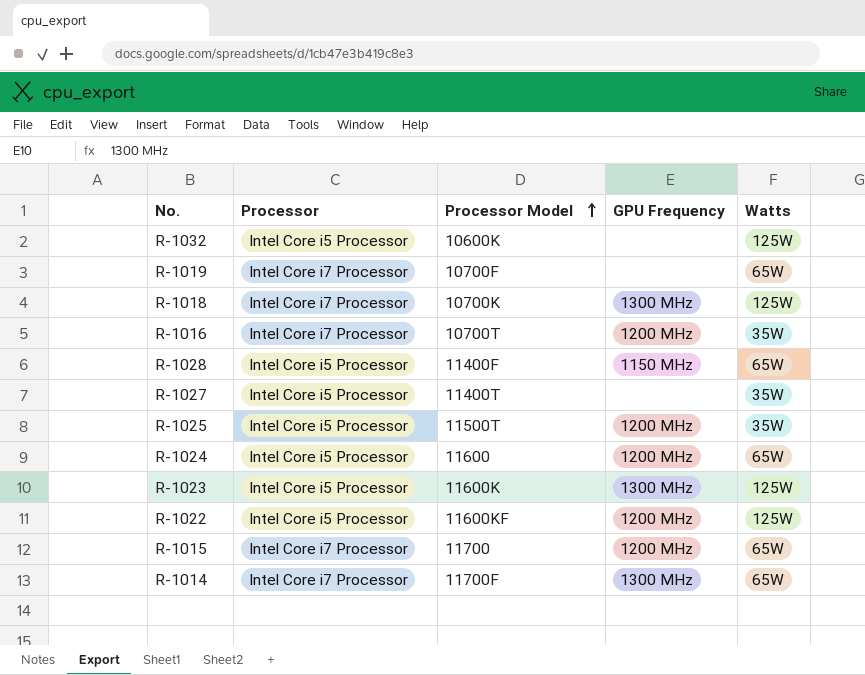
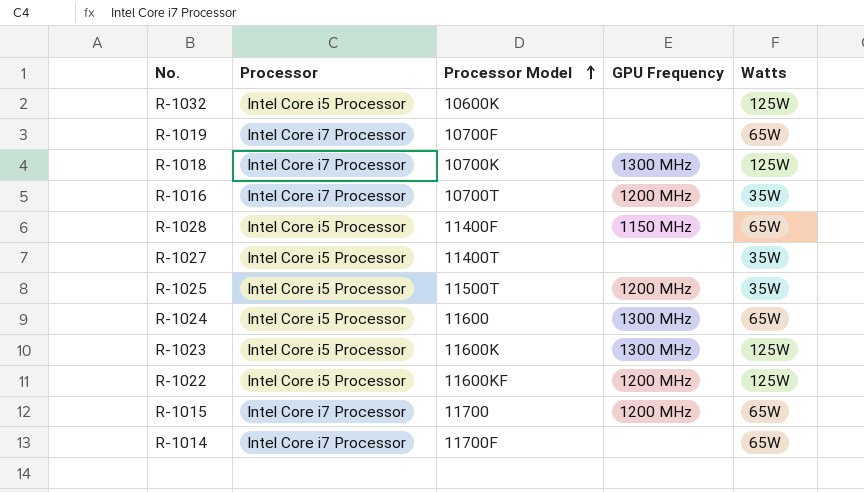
R-1024 | GPU Frequency: 1200 MHz -> 1300 MHz
R-1014 | GPU Frequency: 1300 MHz -> none

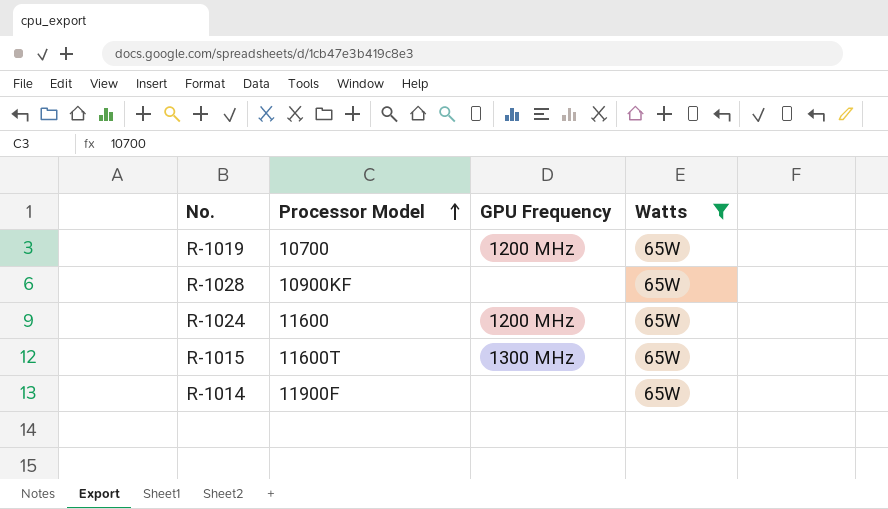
filter: none -> Watts = 65W
column Processor | position: 2 -> none
R-1019 | Processor Model: 10700F -> 10700
R-1019 | GPU Frequency: none -> 1200 MHz
R-1028 | Processor Model: 11400F -> 10900KF
R-1028 | GPU Frequency: 1150 MHz -> none
R-1024 | GPU Frequency: 1300 MHz -> 1200 MHz
R-1015 | Processor Model: 11700 -> 11600T
R-1015 | GPU Frequency: 1200 MHz -> 1300 MHz
R-1014 | Processor Model: 11700F -> 11900F

